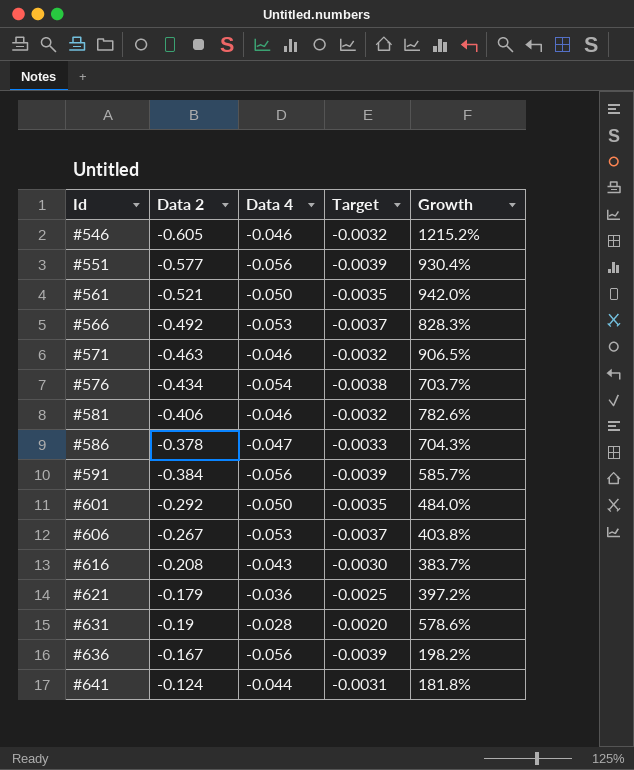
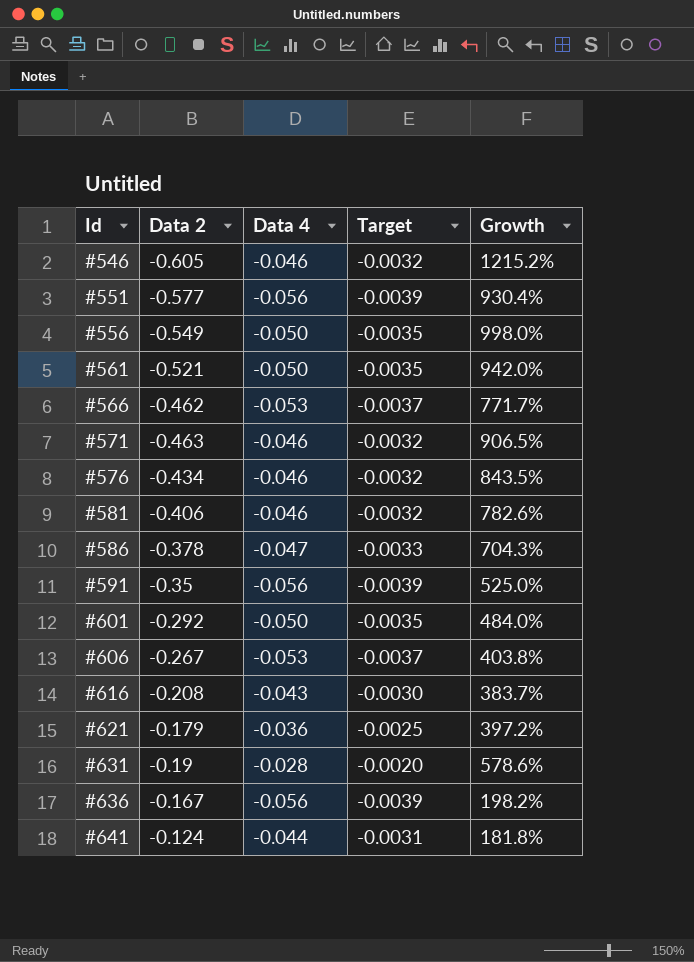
row #556: none -> -0.549 | -0.050 | -0.0035 | 998.0%
#566 | Data 2: -0.492 -> -0.462
#566 | Growth: 828.3% -> 771.7%
#576 | Data 4: -0.054 -> -0.046
#576 | Target: -0.0038 -> -0.0032
#576 | Growth: 703.7% -> 843.5%
#591 | Data 2: -0.384 -> -0.35
#591 | Growth: 585.7% -> 525.0%

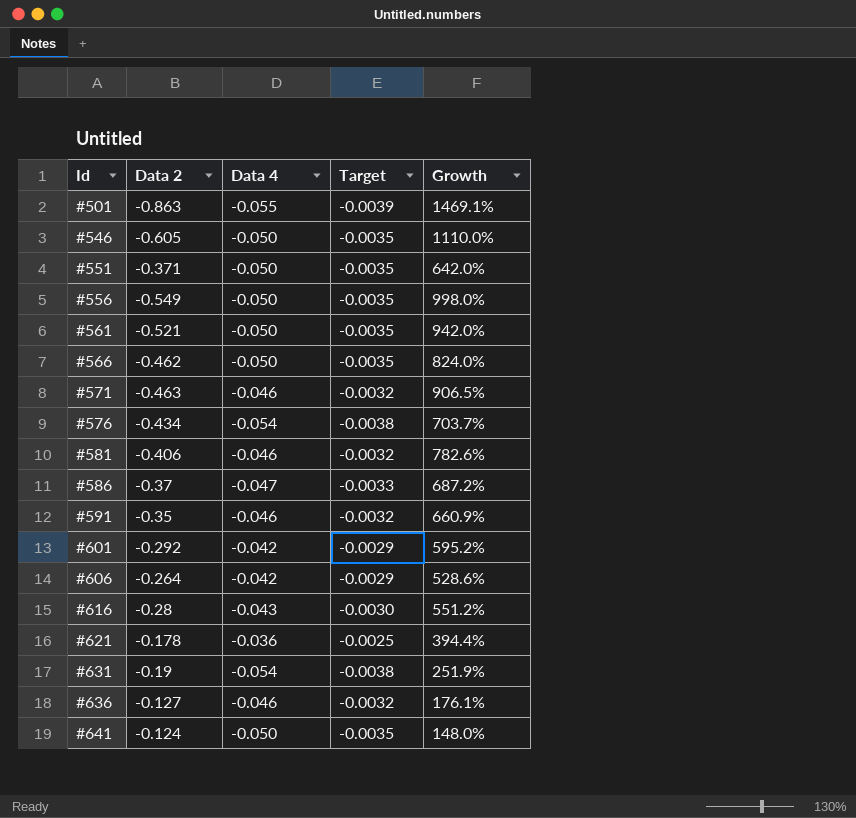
row #501: none -> -0.863 | -0.055 | -0.0039 | 1469.1%
#546 | Data 4: -0.046 -> -0.050
#546 | Target: -0.0032 -> -0.0035
#546 | Growth: 1215.2% -> 1110.0%
#551 | Data 2: -0.577 -> -0.371
#551 | Data 4: -0.056 -> -0.050
#551 | Target: -0.0039 -> -0.0035
#551 | Growth: 930.4% -> 642.0%
#566 | Data 4: -0.053 -> -0.050
#566 | Target: -0.0037 -> -0.0035
#566 | Growth: 771.7% -> 824.0%
#576 | Data 4: -0.046 -> -0.054
#576 | Target: -0.0032 -> -0.0038
#576 | Growth: 843.5% -> 703.7%
#586 | Data 2: -0.378 -> -0.37
#586 | Growth: 704.3% -> 687.2%
#591 | Data 4: -0.056 -> -0.046
#591 | Target: -0.0039 -> -0.0032
#591 | Growth: 525.0% -> 660.9%
#601 | Data 4: -0.050 -> -0.042
#601 | Target: -0.0035 -> -0.0029
#601 | Growth: 484.0% -> 595.2%
#606 | Data 2: -0.267 -> -0.264
#606 | Data 4: -0.053 -> -0.042
#606 | Target: -0.0037 -> -0.0029
#606 | Growth: 403.8% -> 528.6%
#616 | Data 2: -0.208 -> -0.28
#616 | Growth: 383.7% -> 551.2%
#621 | Data 2: -0.179 -> -0.178
#621 | Growth: 397.2% -> 394.4%
#631 | Data 4: -0.028 -> -0.054
#631 | Target: -0.0020 -> -0.0038
#631 | Growth: 578.6% -> 251.9%
#636 | Data 2: -0.167 -> -0.127
#636 | Data 4: -0.056 -> -0.046
#636 | Target: -0.0039 -> -0.0032
#636 | Growth: 198.2% -> 176.1%
#641 | Data 4: -0.044 -> -0.050
#641 | Target: -0.0031 -> -0.0035
#641 | Growth: 181.8% -> 148.0%

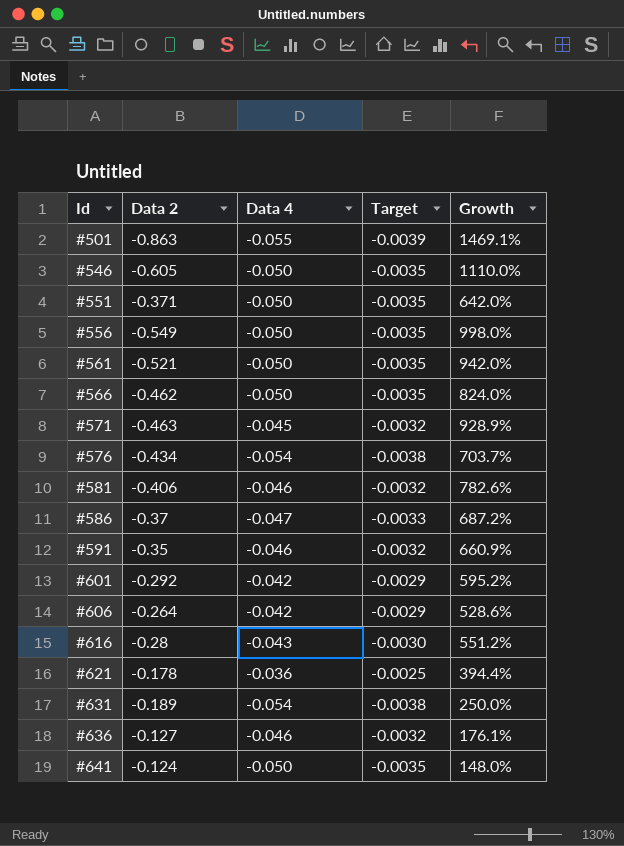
#571 | Data 4: -0.046 -> -0.045
#571 | Growth: 906.5% -> 928.9%
#631 | Data 2: -0.19 -> -0.189
#631 | Growth: 251.9% -> 250.0%

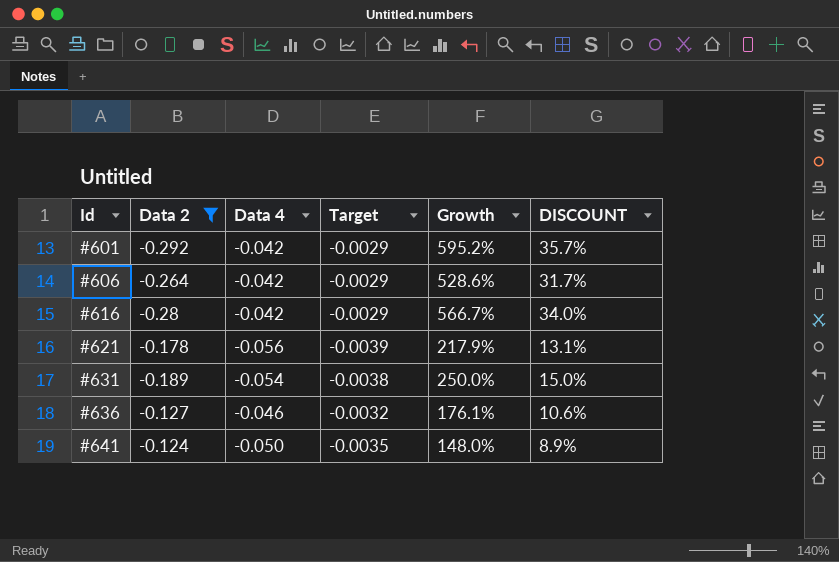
filter: none -> Data 2 >= -0.292
column DISCOUNT | formula: none -> [Growth] * 0.06
#616 | Data 4: -0.043 -> -0.042
#616 | Target: -0.0030 -> -0.0029
#616 | Growth: 551.2% -> 566.7%
#621 | Data 4: -0.036 -> -0.056
#621 | Target: -0.0025 -> -0.0039
#621 | Growth: 394.4% -> 217.9%

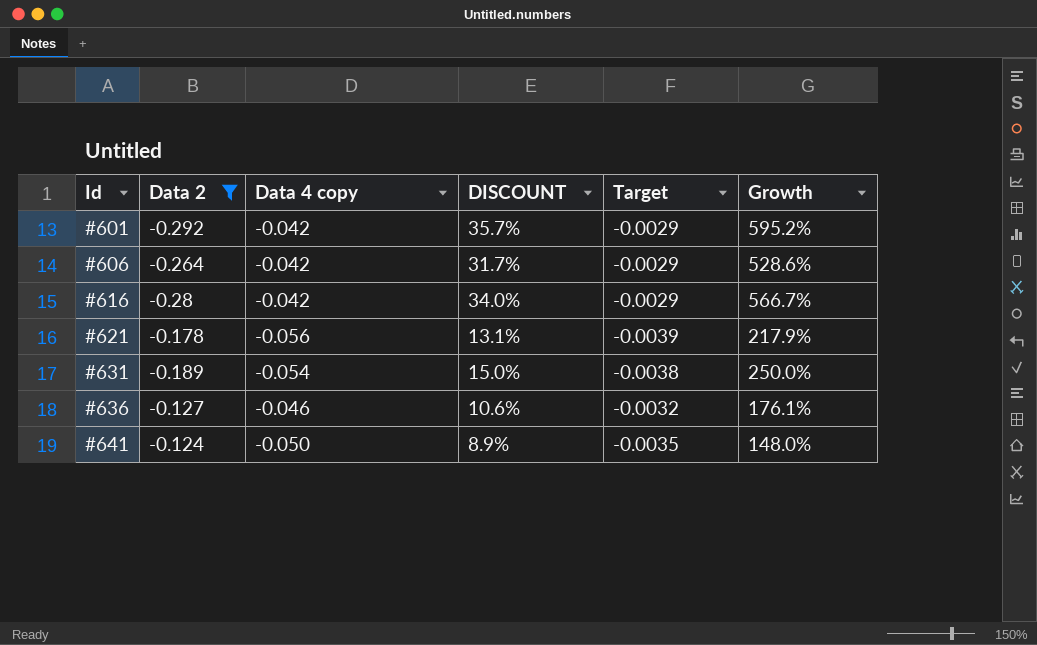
column name: Data 4 -> Data 4 copy
column DISCOUNT | position: 6 -> 4

